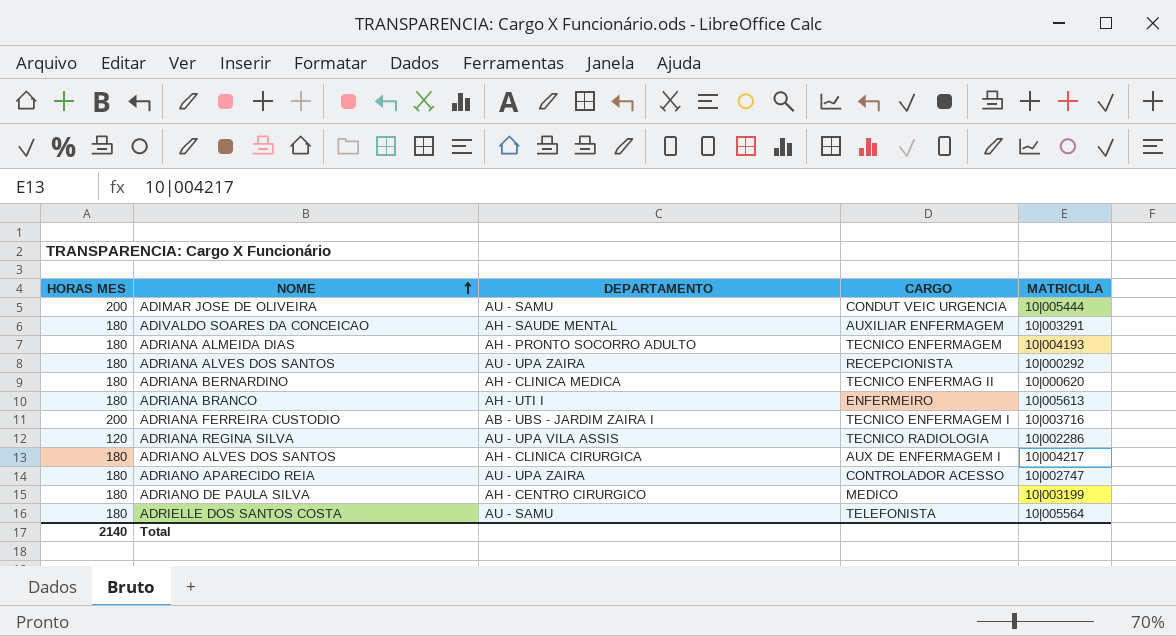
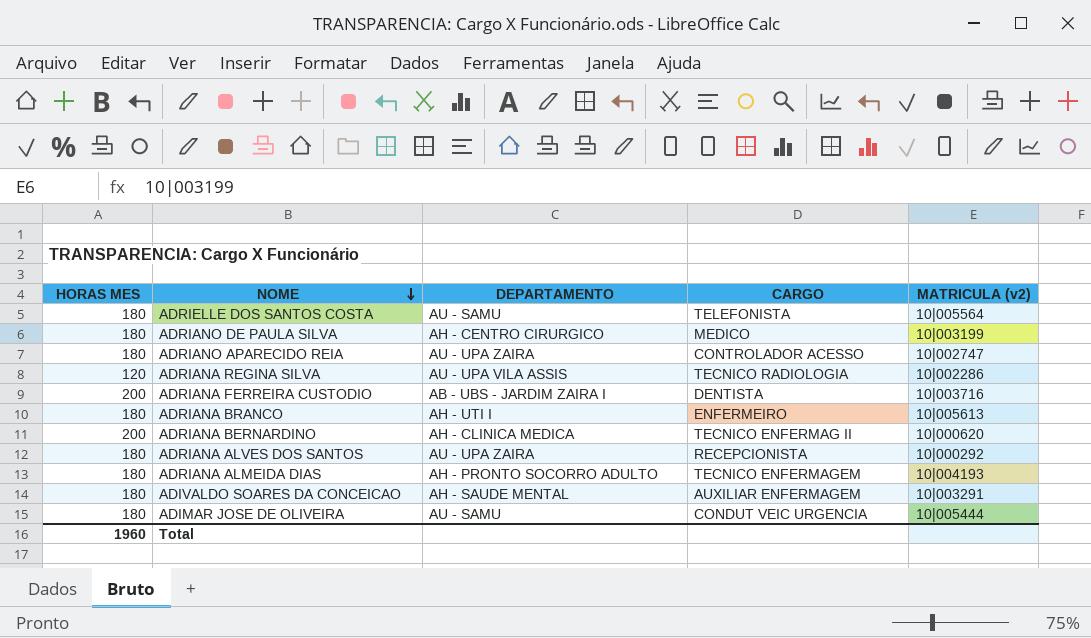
row order: NOME ascending -> NOME descending
column name: MATRICULA -> MATRICULA (v2)
row ADRIANO ALVES DOS SANTOS: 180 | AH - CLINICA CIRURGICA | AUX DE ENFERMAGEM I | 10|004217 -> none
ADRIANA FERREIRA CUSTODIO | CARGO: TECNICO ENFERMAGEM I -> DENTISTA
ADRIANA BERNARDINO | HORAS MES: 180 -> 200
ADIMAR JOSE DE OLIVEIRA | HORAS MES: 200 -> 180
Total | HORAS MES: 2140 -> 1960

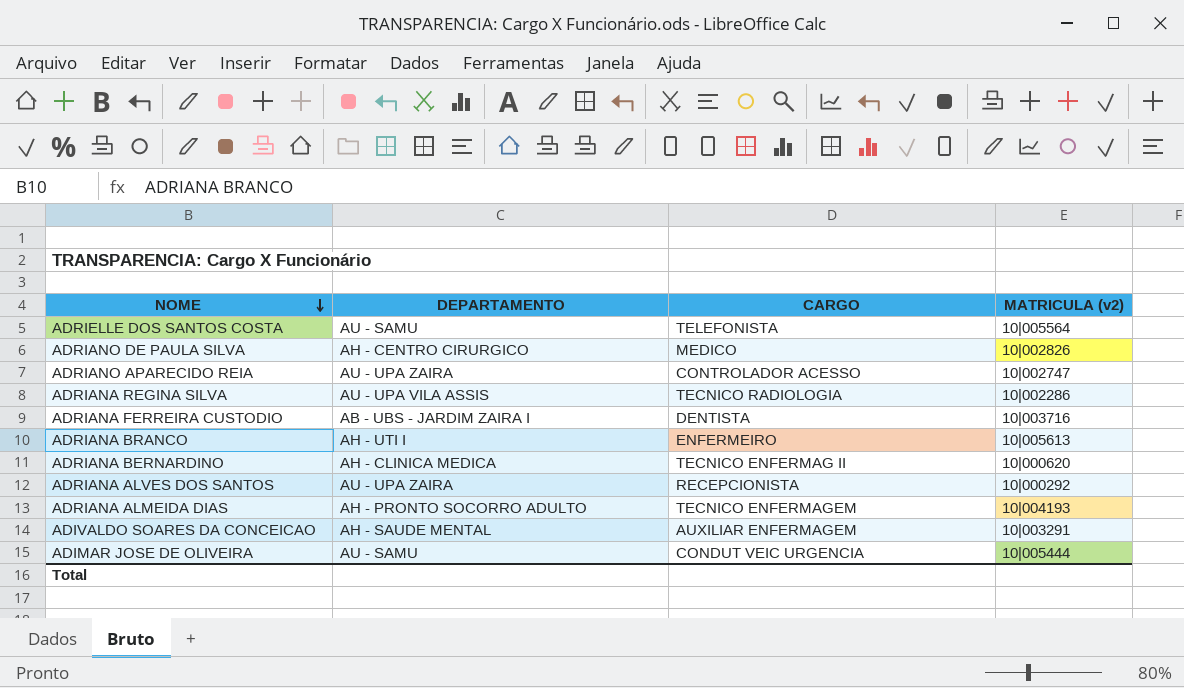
column HORAS MES | position: 1 -> none
ADRIANO DE PAULA SILVA | MATRICULA (v2): 10|003199 -> 10|002826

